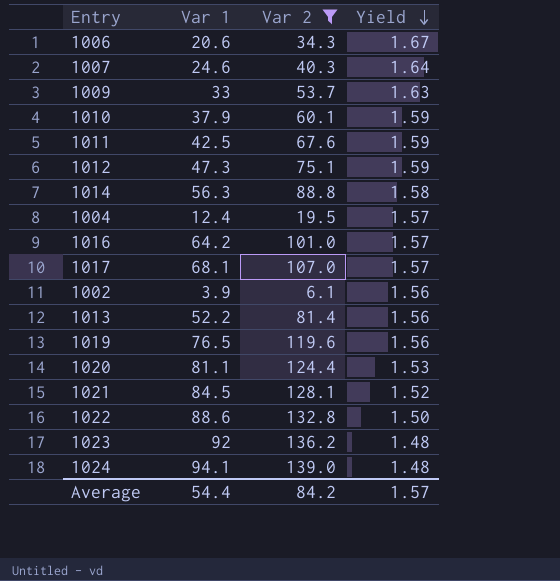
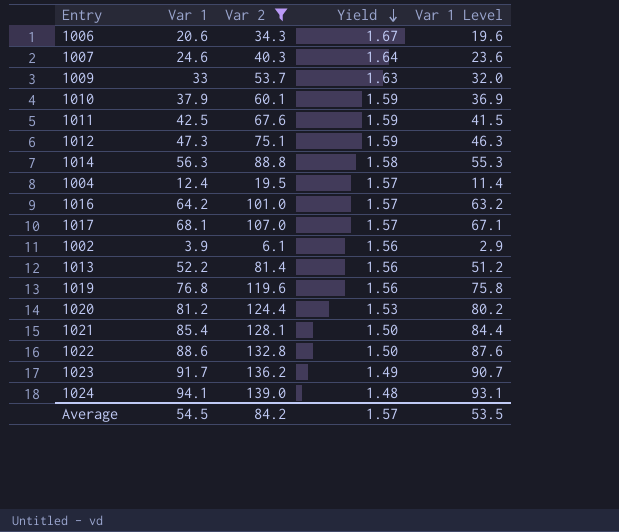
column Var 1 Level | formula: none -> [Var 1] - 1
1019 | Var 1: 76.5 -> 76.8
1020 | Var 1: 81.1 -> 81.2
1021 | Var 1: 84.5 -> 85.4
1021 | Yield: 1.52 -> 1.50
1023 | Var 1: 92 -> 91.7
1023 | Yield: 1.48 -> 1.49
Average | Var 1: 54.4 -> 54.5

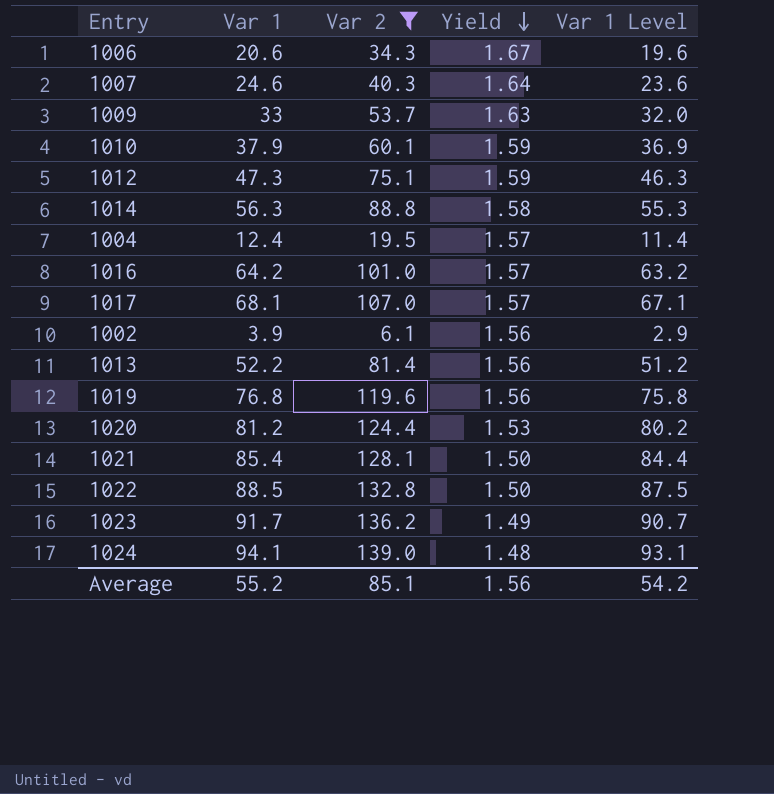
row 1011: 42.5 | 67.6 | 1.59 | 41.5 -> none
1022 | Var 1: 88.6 -> 88.5
1022 | Var 1 Level: 87.6 -> 87.5
Average | Var 1: 54.5 -> 55.2
Average | Var 2: 84.2 -> 85.1
Average | Yield: 1.57 -> 1.56
Average | Var 1 Level: 53.5 -> 54.2

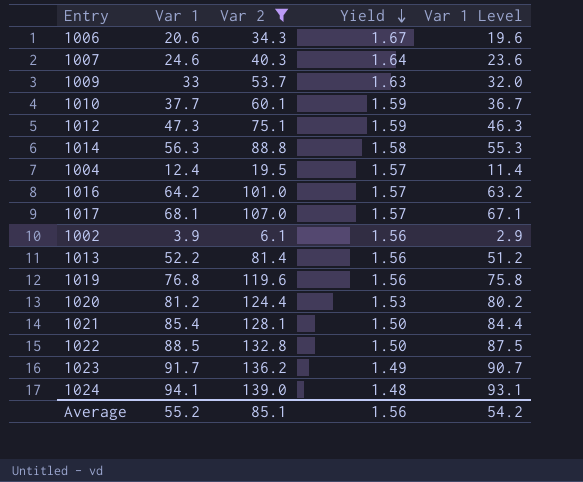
1010 | Var 1: 37.9 -> 37.7
1010 | Var 1 Level: 36.9 -> 36.7

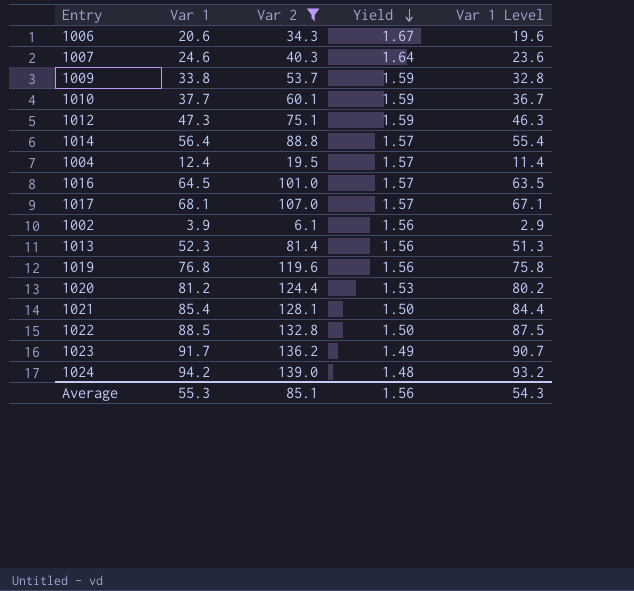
1009 | Var 1: 33 -> 33.8
1009 | Yield: 1.63 -> 1.59
1009 | Var 1 Level: 32.0 -> 32.8
1014 | Var 1: 56.3 -> 56.4
1014 | Yield: 1.58 -> 1.57
1014 | Var 1 Level: 55.3 -> 55.4
1016 | Var 1: 64.2 -> 64.5
1016 | Var 1 Level: 63.2 -> 63.5
1013 | Var 1: 52.2 -> 52.3
1013 | Var 1 Level: 51.2 -> 51.3
1024 | Var 1: 94.1 -> 94.2
1024 | Var 1 Level: 93.1 -> 93.2
Average | Var 1: 55.2 -> 55.3
Average | Var 1 Level: 54.2 -> 54.3

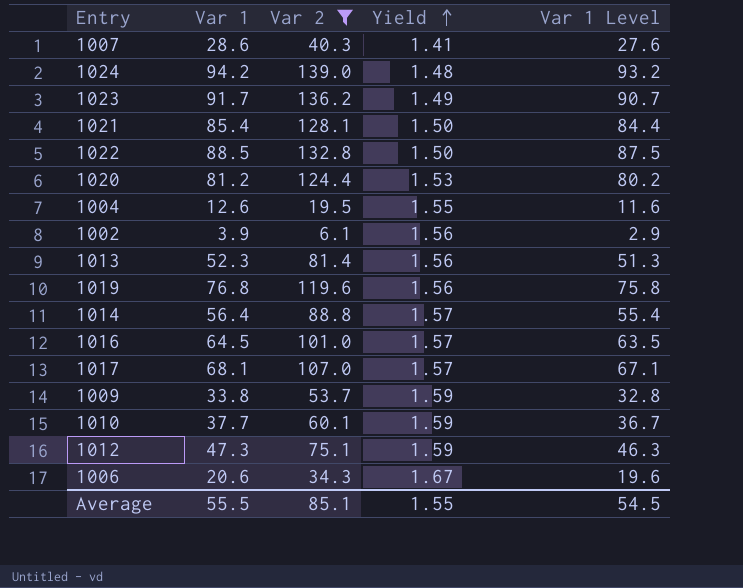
row order: Yield descending -> Yield ascending
1007 | Var 1: 24.6 -> 28.6
1007 | Yield: 1.64 -> 1.41
1007 | Var 1 Level: 23.6 -> 27.6
1004 | Var 1: 12.4 -> 12.6
1004 | Yield: 1.57 -> 1.55
1004 | Var 1 Level: 11.4 -> 11.6
Average | Var 1: 55.3 -> 55.5
Average | Yield: 1.56 -> 1.55
Average | Var 1 Level: 54.3 -> 54.5

